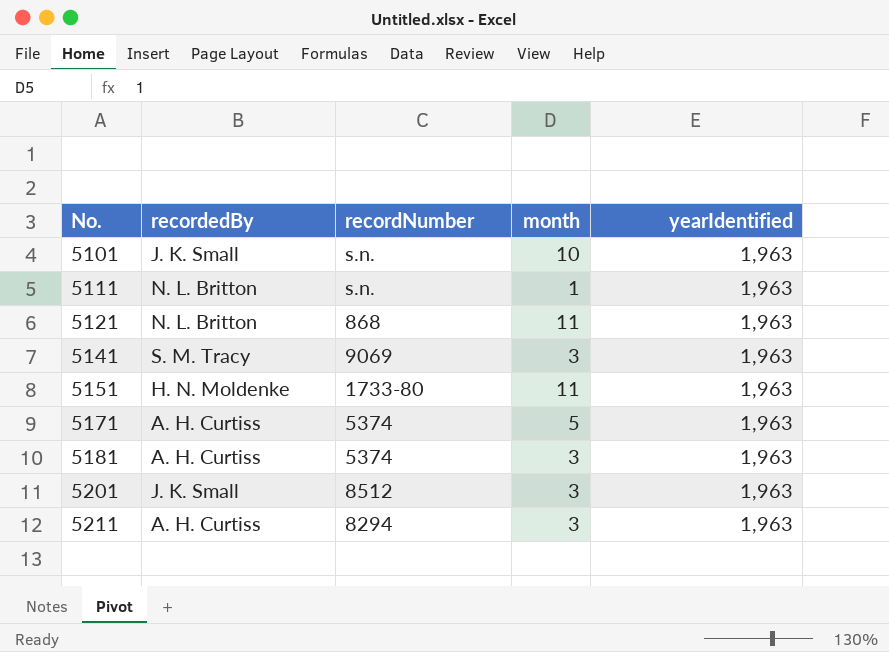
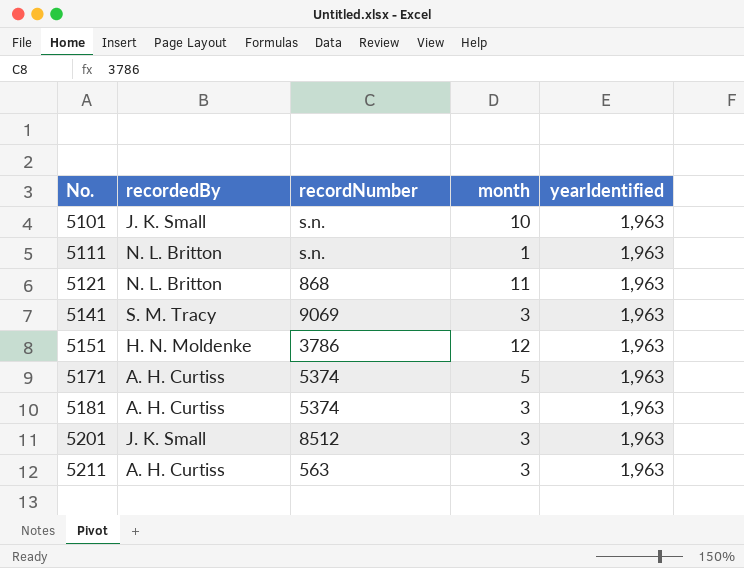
5151 | recordNumber: 1733-80 -> 3786
5151 | month: 11 -> 12
5211 | recordNumber: 8294 -> 563

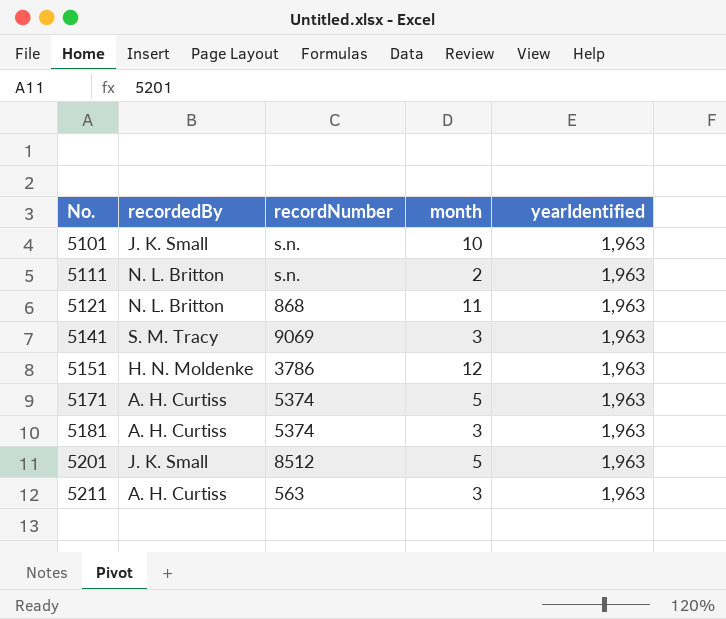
5111 | month: 1 -> 2
5201 | month: 3 -> 5

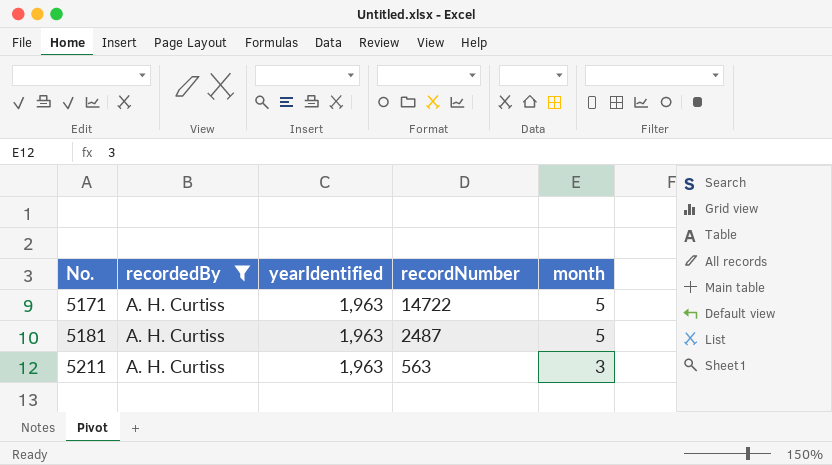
filter: none -> recordedBy = A. H. Curtiss
column yearIdentified | position: 5 -> 3
5171 | recordNumber: 5374 -> 14722
5181 | recordNumber: 5374 -> 2487
5181 | month: 3 -> 5

